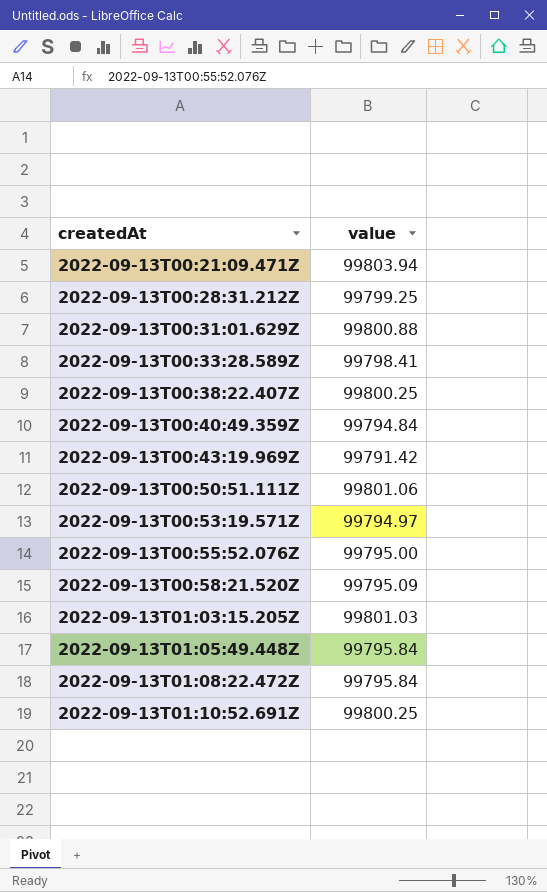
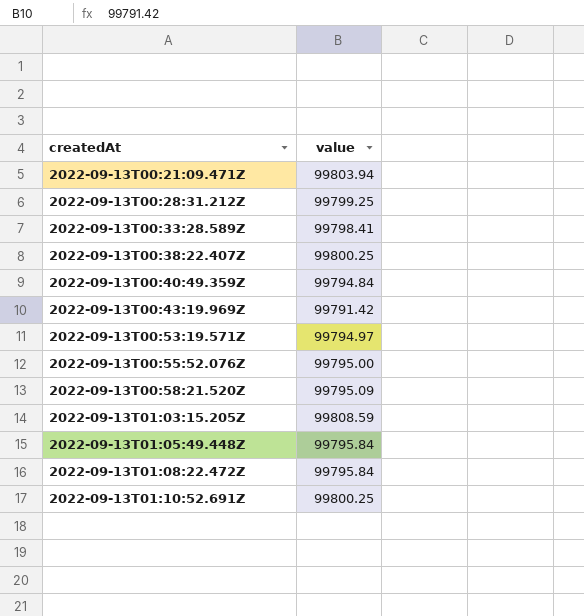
row 2022-09-13T00:31:01.629Z: 99800.88 -> none
row 2022-09-13T00:50:51.111Z: 99801.06 -> none
2022-09-13T01:03:15.205Z | value: 99801.03 -> 99808.59

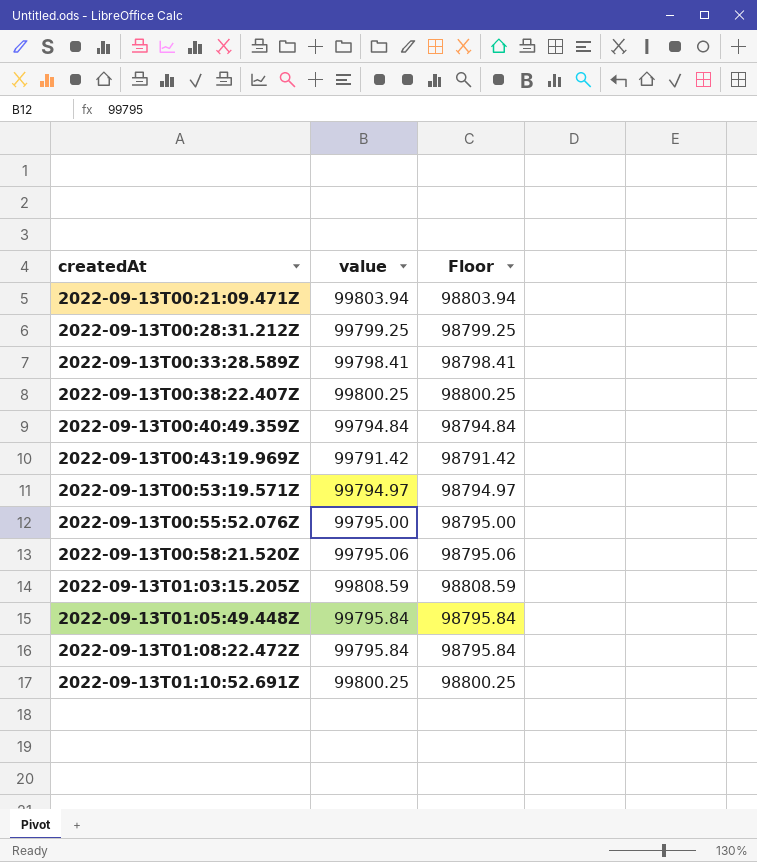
column Floor | formula: none -> [value] - 1000
2022-09-13T00:58:21.520Z | value: 99795.09 -> 99795.06

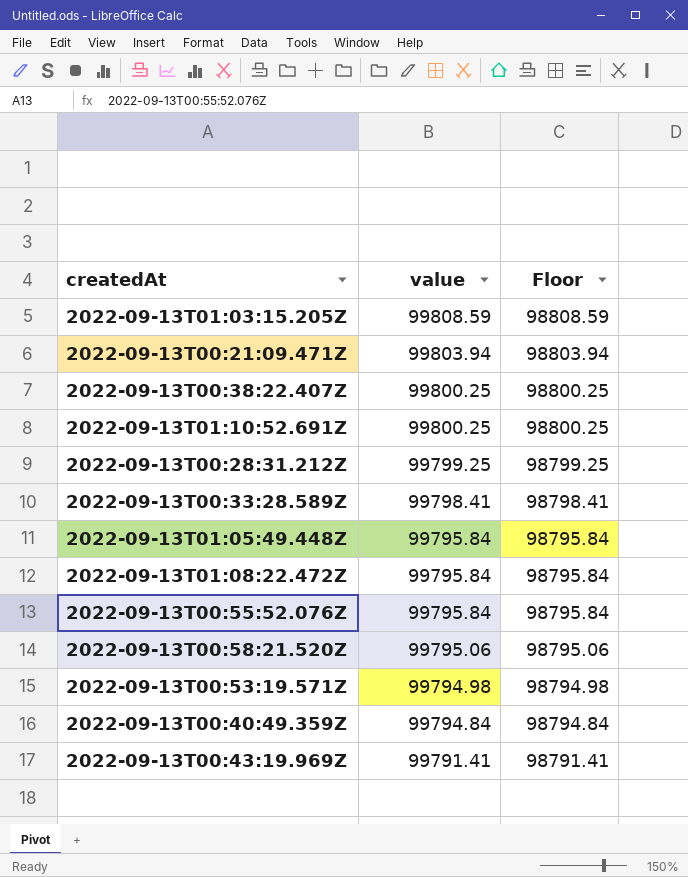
row order: createdAt ascending -> value descending
2022-09-13T00:55:52.076Z | value: 99795.00 -> 99795.84
2022-09-13T00:55:52.076Z | Floor: 98795.00 -> 98795.84
2022-09-13T00:53:19.571Z | value: 99794.97 -> 99794.98
2022-09-13T00:53:19.571Z | Floor: 98794.97 -> 98794.98
2022-09-13T00:43:19.969Z | value: 99791.42 -> 99791.41
2022-09-13T00:43:19.969Z | Floor: 98791.42 -> 98791.41

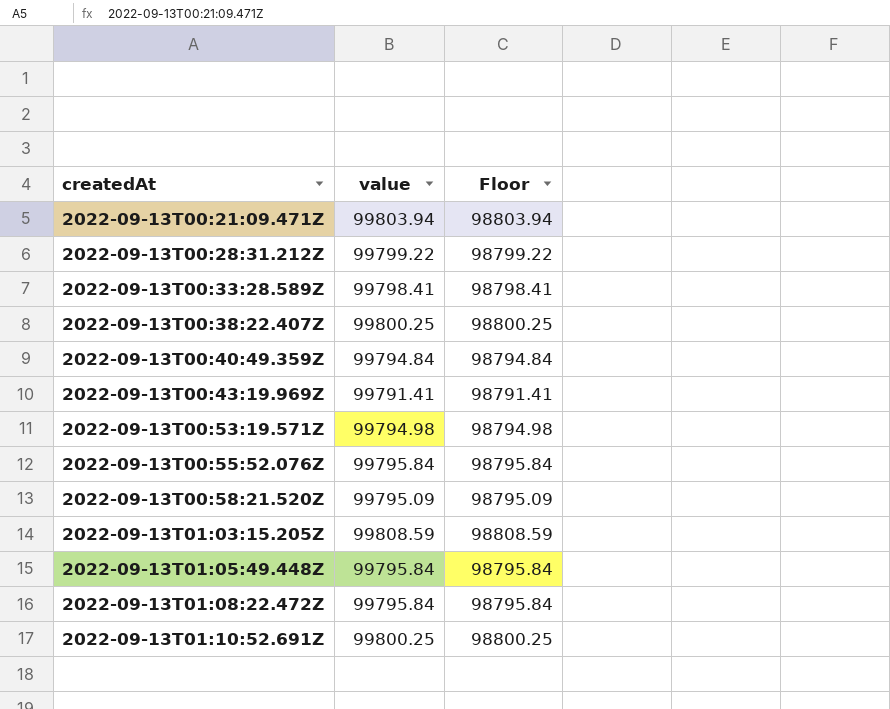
row order: value descending -> createdAt ascending
2022-09-13T00:28:31.212Z | value: 99799.25 -> 99799.22
2022-09-13T00:28:31.212Z | Floor: 98799.25 -> 98799.22
2022-09-13T00:58:21.520Z | value: 99795.06 -> 99795.09
2022-09-13T00:58:21.520Z | Floor: 98795.06 -> 98795.09

